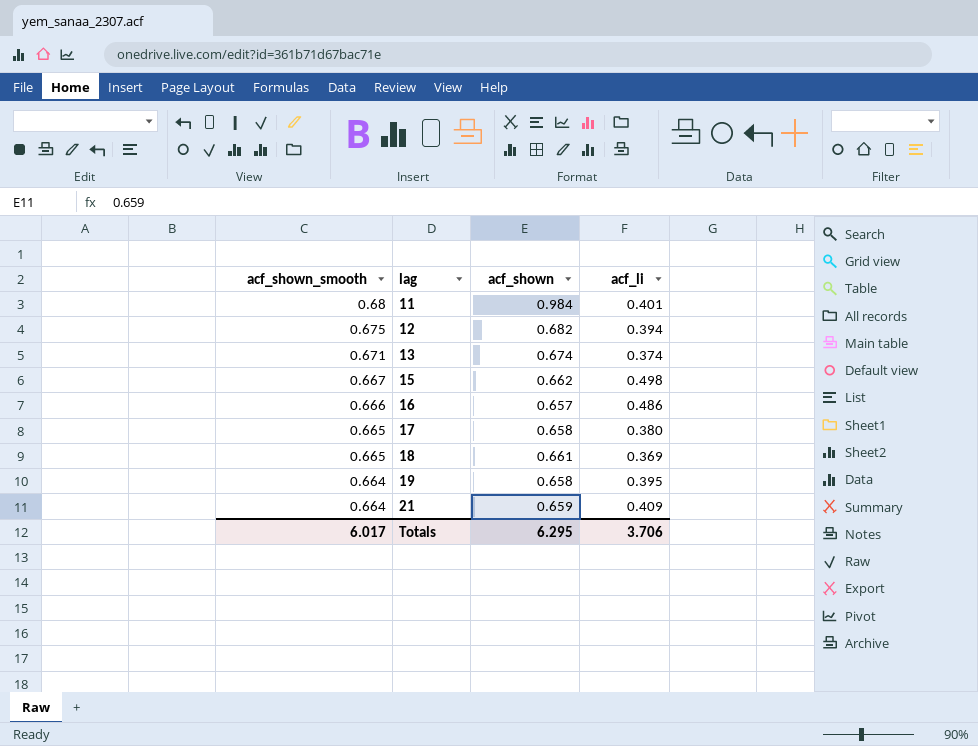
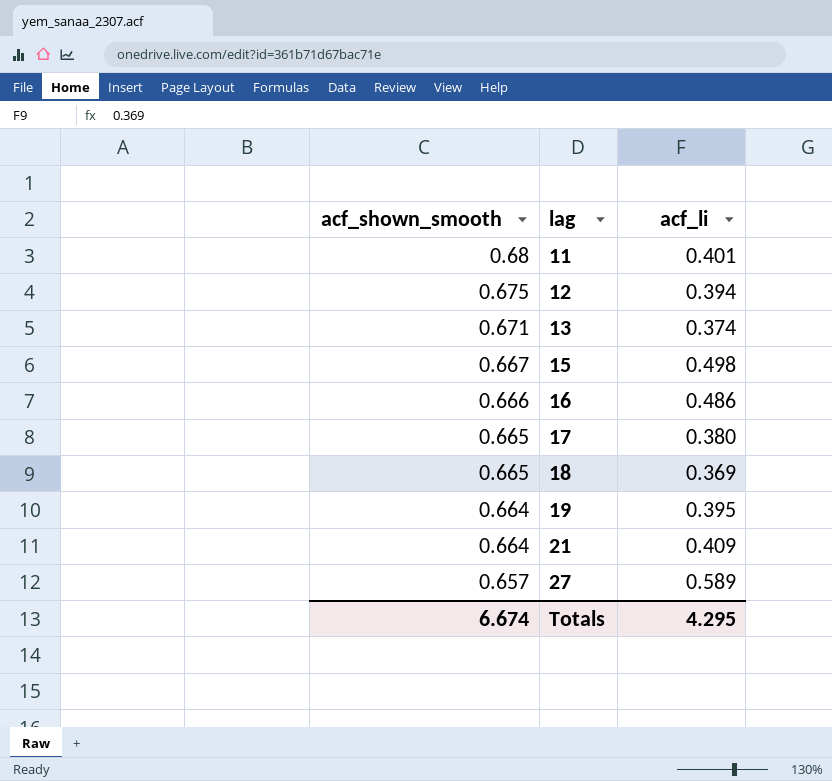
column acf_shown | position: 3 -> none
row 27: none -> 0.657 | 0.589
Totals | acf_shown_smooth: 6.017 -> 6.674
Totals | acf_li: 3.706 -> 4.295

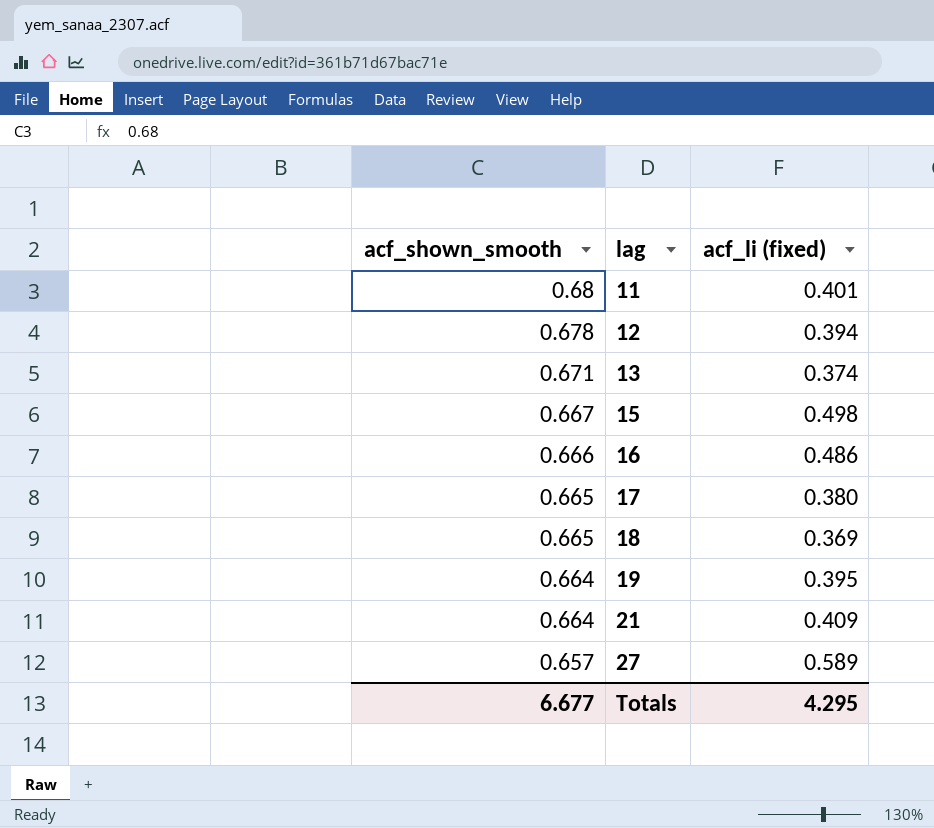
column name: acf_li -> acf_li (fixed)
12 | acf_shown_smooth: 0.675 -> 0.678
Totals | acf_shown_smooth: 6.674 -> 6.677

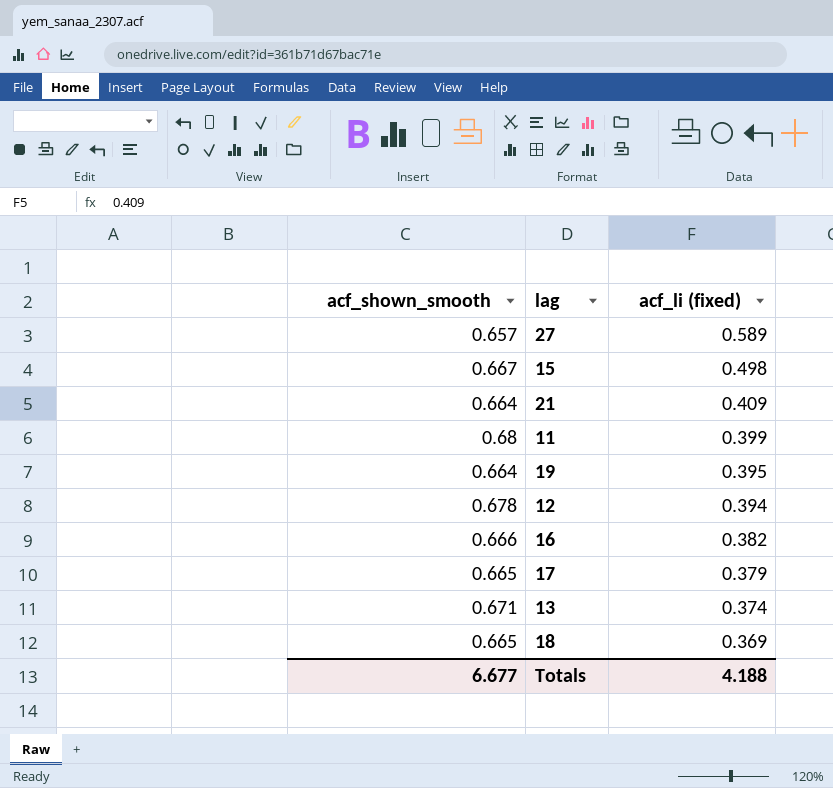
row order: acf_shown_smooth descending -> acf_li (fixed) descending
11 | acf_li (fixed): 0.401 -> 0.399
16 | acf_li (fixed): 0.486 -> 0.382
17 | acf_li (fixed): 0.380 -> 0.379
Totals | acf_li (fixed): 4.295 -> 4.188

